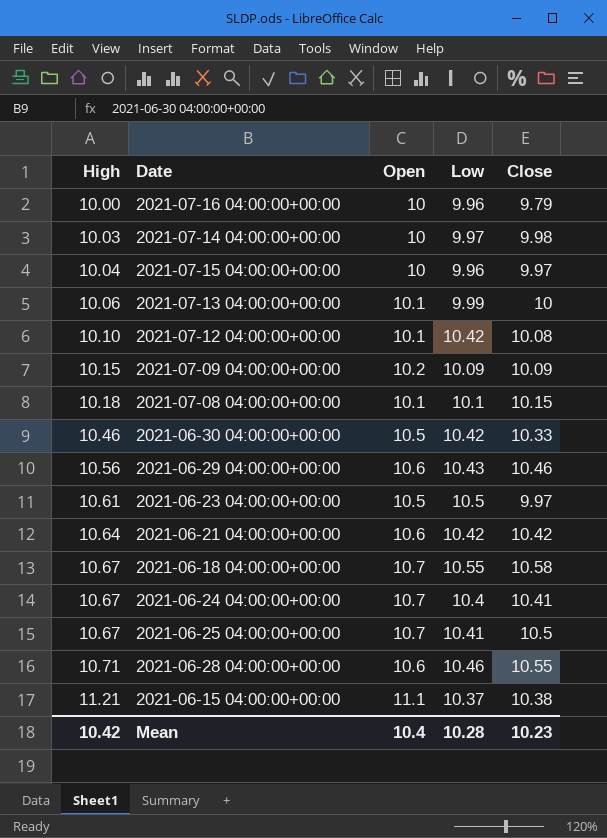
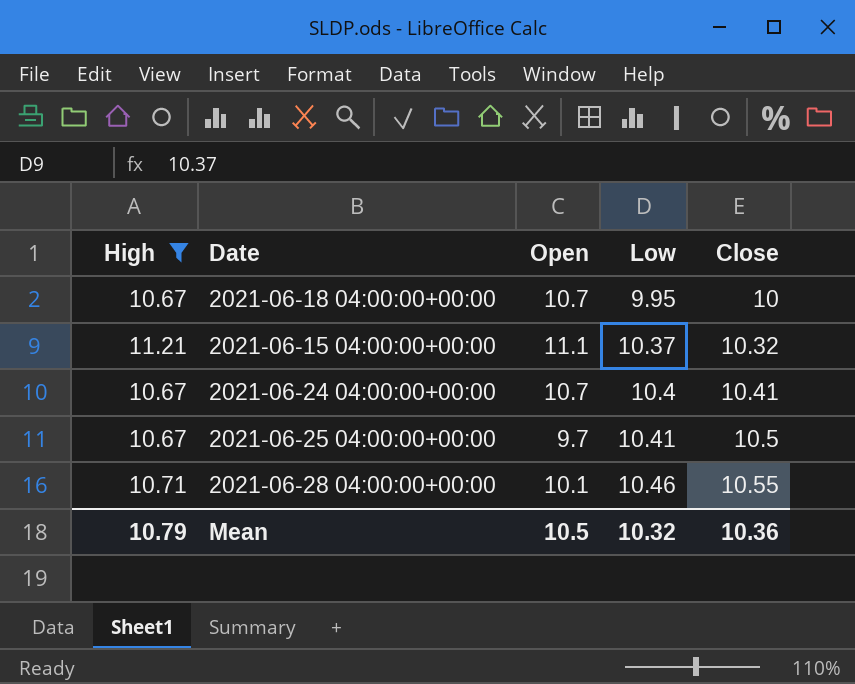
filter: none -> High >= 10.67
row order: High ascending -> Low ascending
2021-06-18 04:00:00+00:00 | Low: 10.55 -> 9.95
2021-06-18 04:00:00+00:00 | Close: 10.58 -> 10
2021-06-15 04:00:00+00:00 | Close: 10.38 -> 10.32
2021-06-25 04:00:00+00:00 | Open: 10.7 -> 9.7
2021-06-28 04:00:00+00:00 | Open: 10.6 -> 10.1
Mean | High: 10.42 -> 10.79
Mean | Open: 10.4 -> 10.5
Mean | Low: 10.28 -> 10.32
Mean | Close: 10.23 -> 10.36

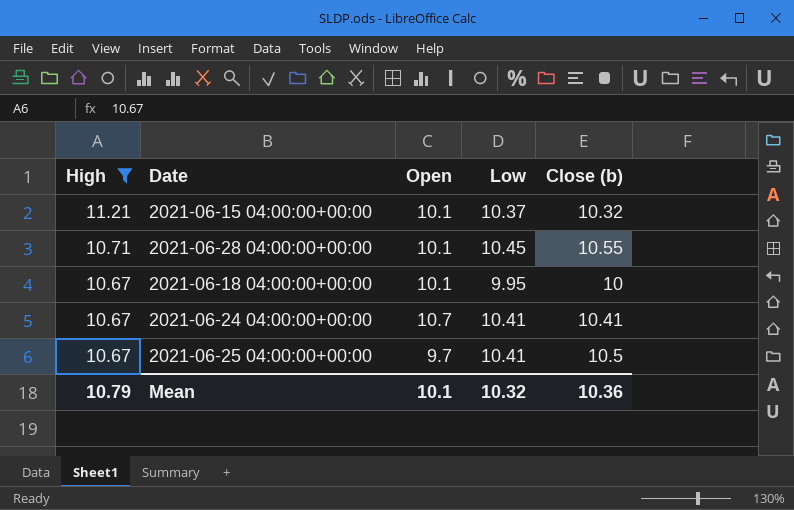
row order: Low ascending -> High descending
column name: Close -> Close (b)
2021-06-15 04:00:00+00:00 | Open: 11.1 -> 10.1
2021-06-28 04:00:00+00:00 | Low: 10.46 -> 10.45
2021-06-18 04:00:00+00:00 | Open: 10.7 -> 10.1
2021-06-24 04:00:00+00:00 | Low: 10.4 -> 10.41
Mean | Open: 10.5 -> 10.1

